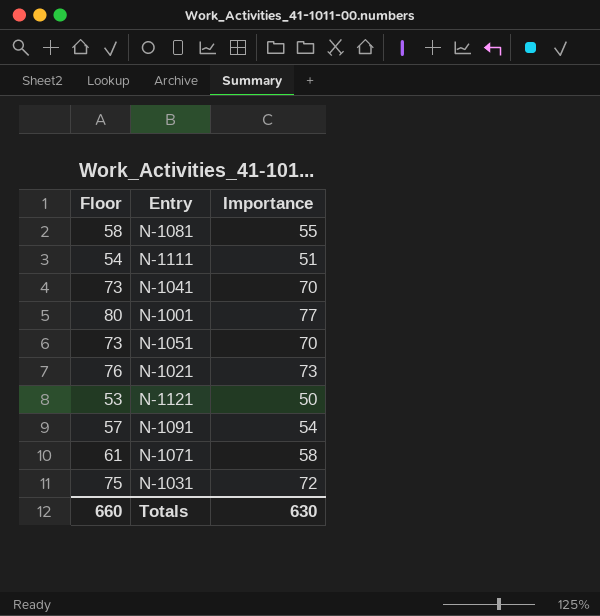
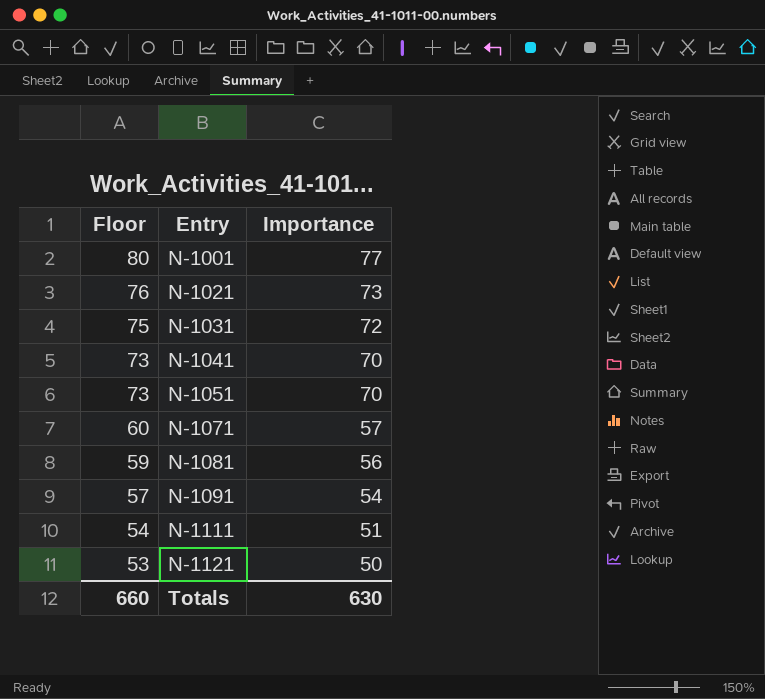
row order: none -> Floor descending
N-1071 | Floor: 61 -> 60
N-1071 | Importance: 58 -> 57
N-1081 | Floor: 58 -> 59
N-1081 | Importance: 55 -> 56

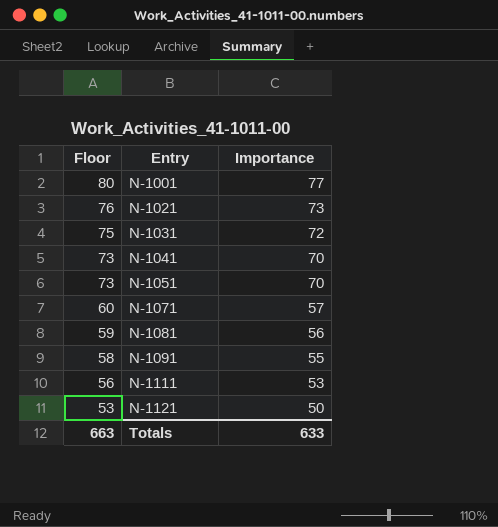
N-1091 | Floor: 57 -> 58
N-1091 | Importance: 54 -> 55
N-1111 | Floor: 54 -> 56
N-1111 | Importance: 51 -> 53
Totals | Floor: 660 -> 663
Totals | Importance: 630 -> 633

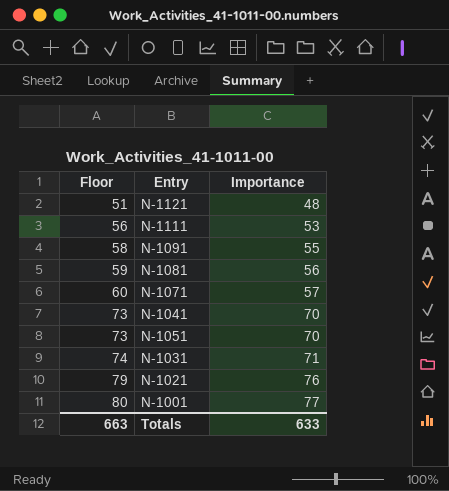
row order: Floor descending -> Floor ascending
N-1121 | Floor: 53 -> 51
N-1121 | Importance: 50 -> 48
N-1031 | Floor: 75 -> 74
N-1031 | Importance: 72 -> 71
N-1021 | Floor: 76 -> 79
N-1021 | Importance: 73 -> 76

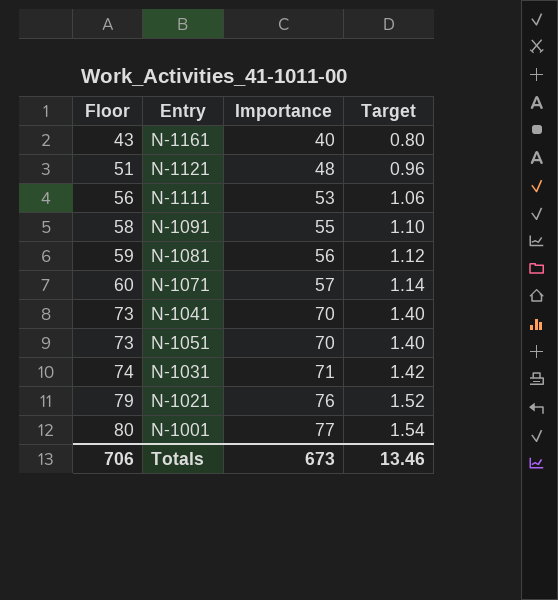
column Target | formula: none -> [Importance] * 0.02
row N-1161: none -> 43 | 40 | 0.80
Totals | Floor: 663 -> 706
Totals | Importance: 633 -> 673

